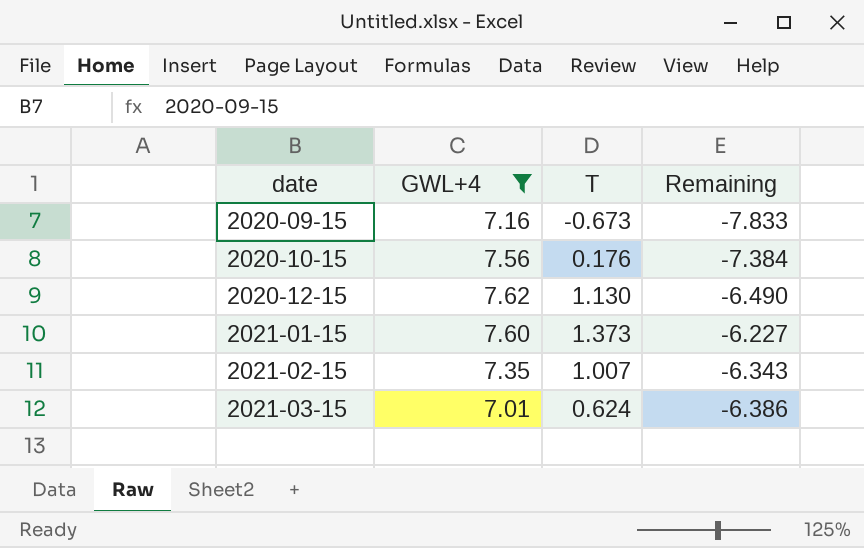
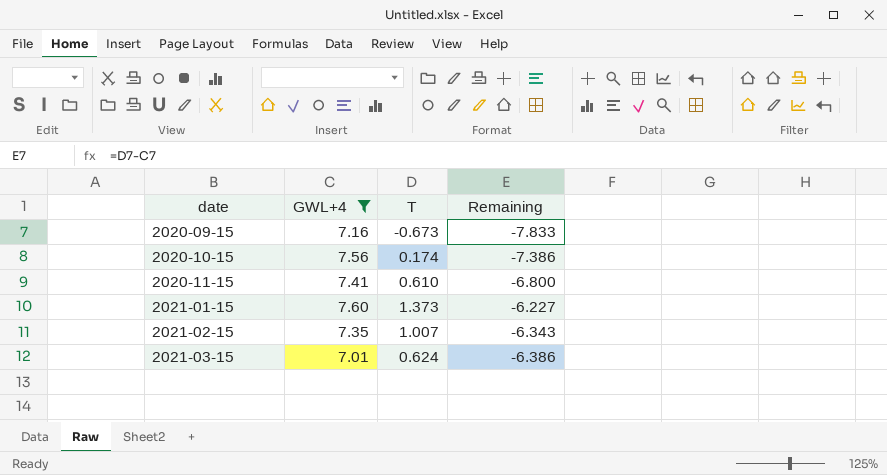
row 2020-12-15: 7.62 | 1.130 | -6.490 -> none
2020-10-15 | T: 0.176 -> 0.174
2020-10-15 | Remaining: -7.384 -> -7.386
row 2020-11-15: none -> 7.41 | 0.610 | -6.800

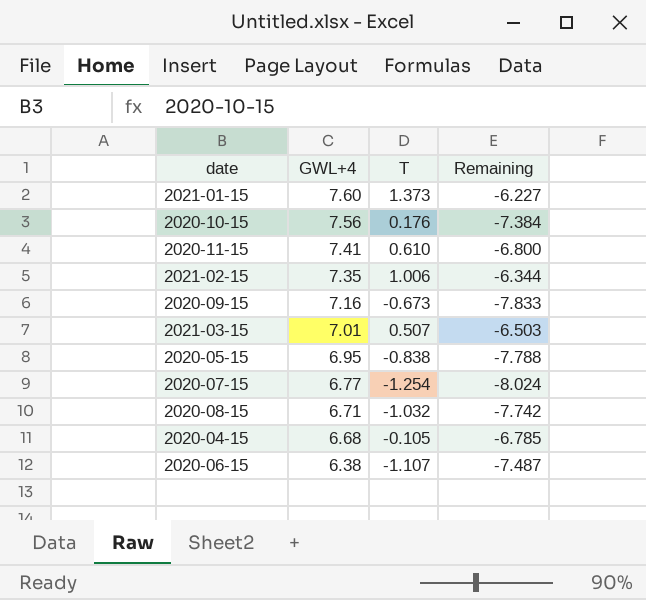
filter: GWL+4 >= 7.01 -> none
row order: date ascending -> GWL+4 descending
2020-10-15 | T: 0.174 -> 0.176
2020-10-15 | Remaining: -7.386 -> -7.384
2021-02-15 | T: 1.007 -> 1.006
2021-02-15 | Remaining: -6.343 -> -6.344
2021-03-15 | T: 0.624 -> 0.507
2021-03-15 | Remaining: -6.386 -> -6.503

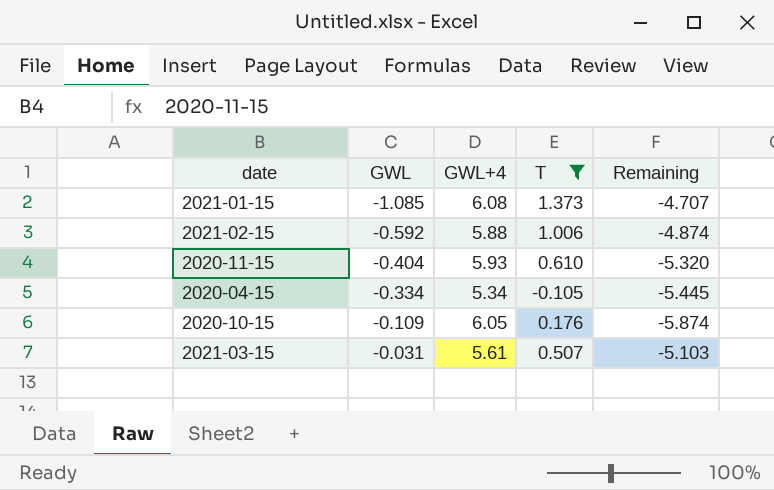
filter: none -> T >= -0.105
row order: GWL+4 descending -> GWL ascending
column GWL | position: none -> 2
2021-01-15 | GWL+4: 7.60 -> 6.08
2021-01-15 | Remaining: -6.227 -> -4.707
2021-02-15 | GWL+4: 7.35 -> 5.88
2021-02-15 | Remaining: -6.344 -> -4.874
2020-11-15 | GWL+4: 7.41 -> 5.93
2020-11-15 | Remaining: -6.800 -> -5.320
2020-04-15 | GWL+4: 6.68 -> 5.34
2020-04-15 | Remaining: -6.785 -> -5.445
2020-10-15 | GWL+4: 7.56 -> 6.05
2020-10-15 | Remaining: -7.384 -> -5.874
2021-03-15 | GWL+4: 7.01 -> 5.61
2021-03-15 | Remaining: -6.503 -> -5.103

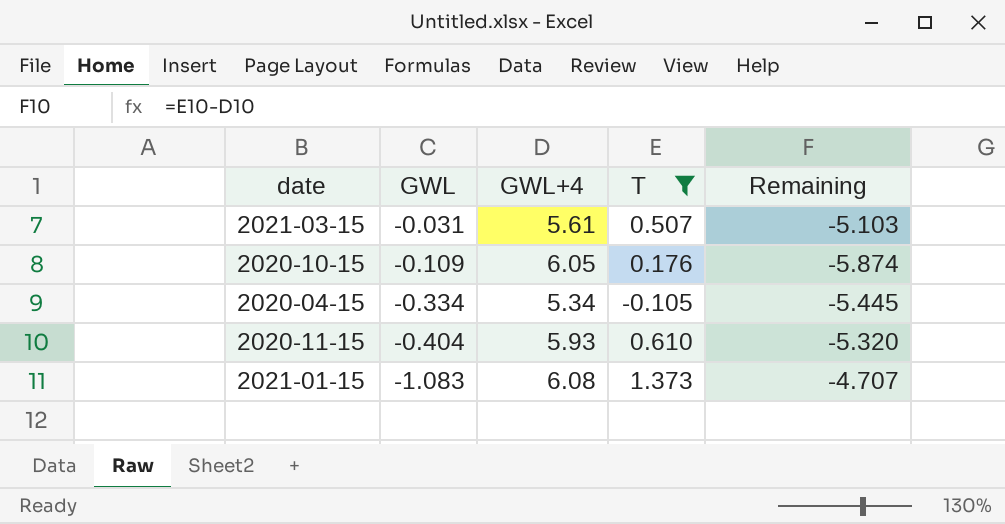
row order: GWL ascending -> GWL descending
row 2021-02-15: -0.592 | 5.88 | 1.006 | -4.874 -> none
2021-01-15 | GWL: -1.085 -> -1.083

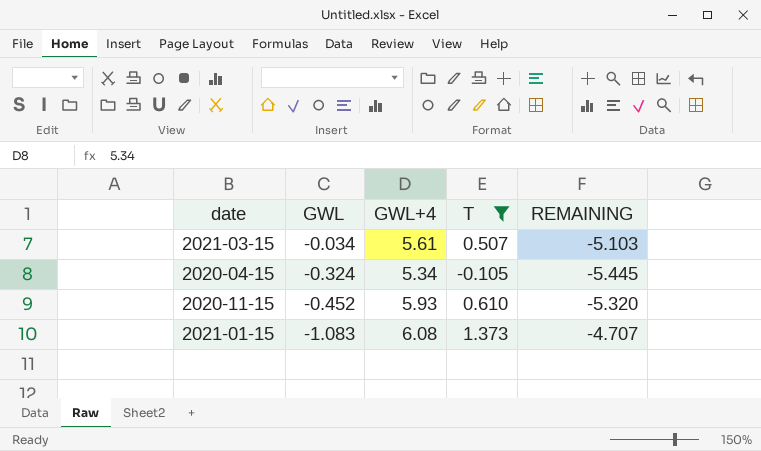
column name: Remaining -> REMAINING
row 2020-10-15: -0.109 | 6.05 | 0.176 | -5.874 -> none
2021-03-15 | GWL: -0.031 -> -0.034
2020-04-15 | GWL: -0.334 -> -0.324
2020-11-15 | GWL: -0.404 -> -0.452

